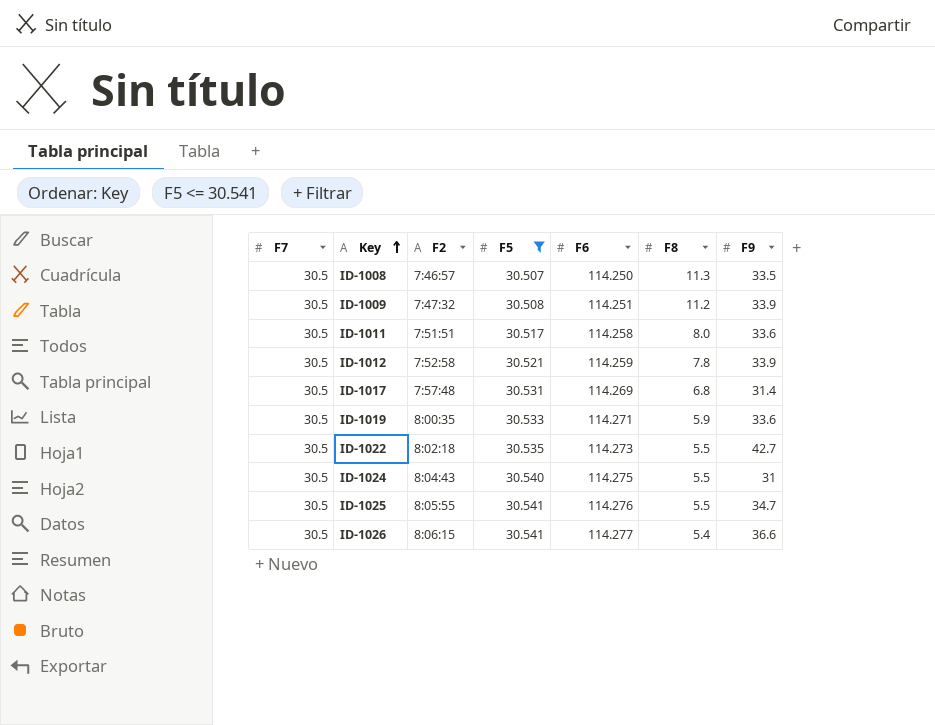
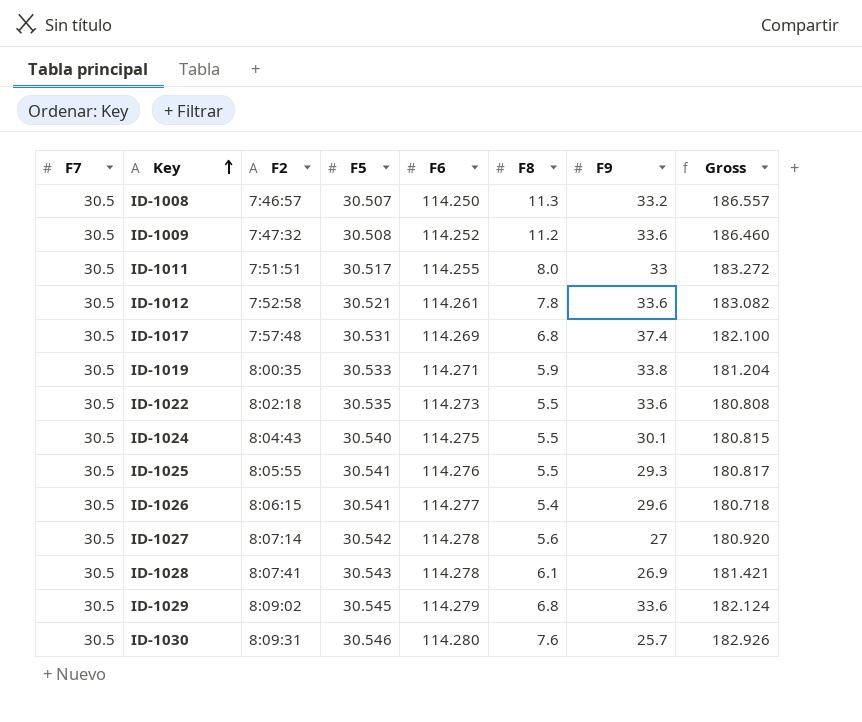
filter: F5 <= 30.541 -> none
column Gross | formula: none -> [F7] + [F5] + [F6] + [F8]
ID-1008 | F9: 33.5 -> 33.2
ID-1009 | F6: 114.251 -> 114.252
ID-1009 | F9: 33.9 -> 33.6
ID-1011 | F6: 114.258 -> 114.255
ID-1011 | F9: 33.6 -> 33
ID-1012 | F6: 114.259 -> 114.261
ID-1012 | F9: 33.9 -> 33.6
ID-1017 | F9: 31.4 -> 37.4
ID-1019 | F9: 33.6 -> 33.8
ID-1022 | F9: 42.7 -> 33.6
ID-1024 | F9: 31 -> 30.1
ID-1025 | F9: 34.7 -> 29.3
ID-1026 | F9: 36.6 -> 29.6

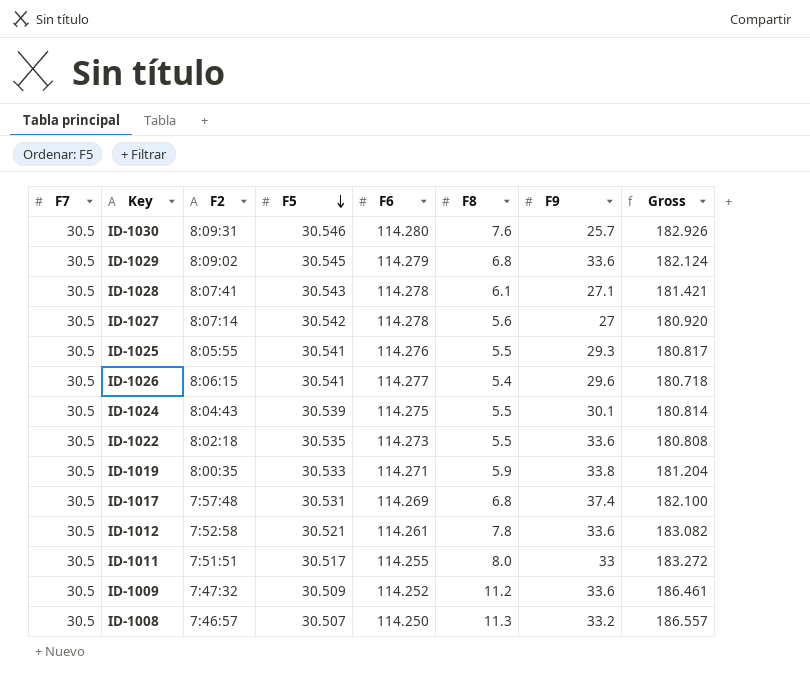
row order: Key ascending -> F5 descending
ID-1028 | F9: 26.9 -> 27.1
ID-1024 | F5: 30.540 -> 30.539
ID-1024 | Gross: 180.815 -> 180.814
ID-1009 | F5: 30.508 -> 30.509
ID-1009 | Gross: 186.460 -> 186.461

